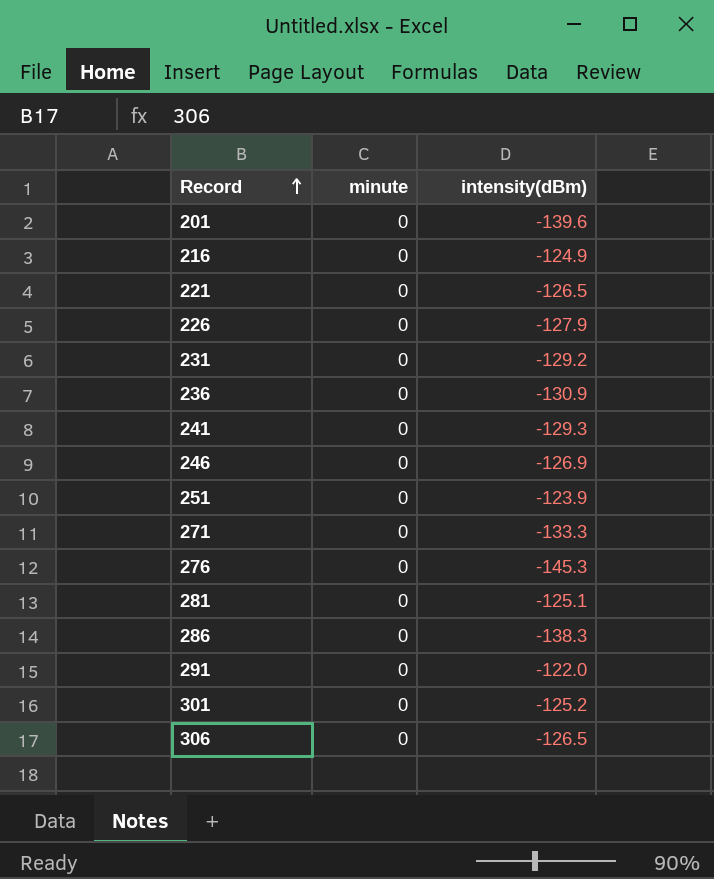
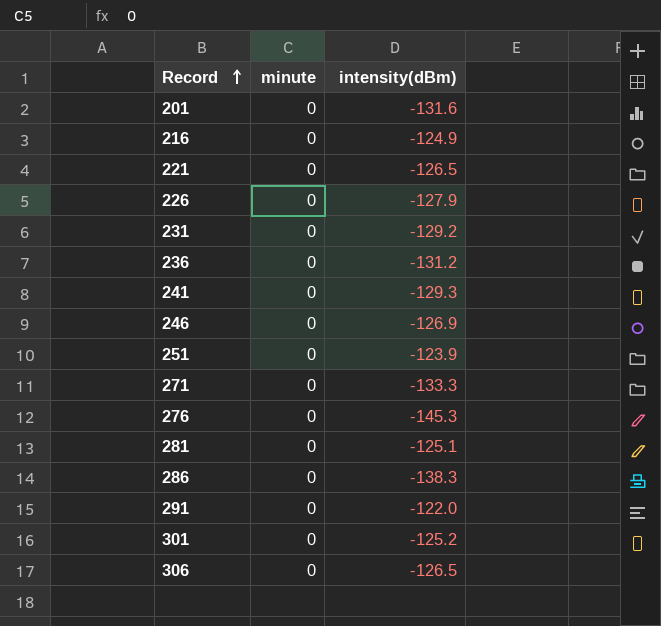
201 | intensity(dBm): -139.6 -> -131.6
236 | intensity(dBm): -130.9 -> -131.2

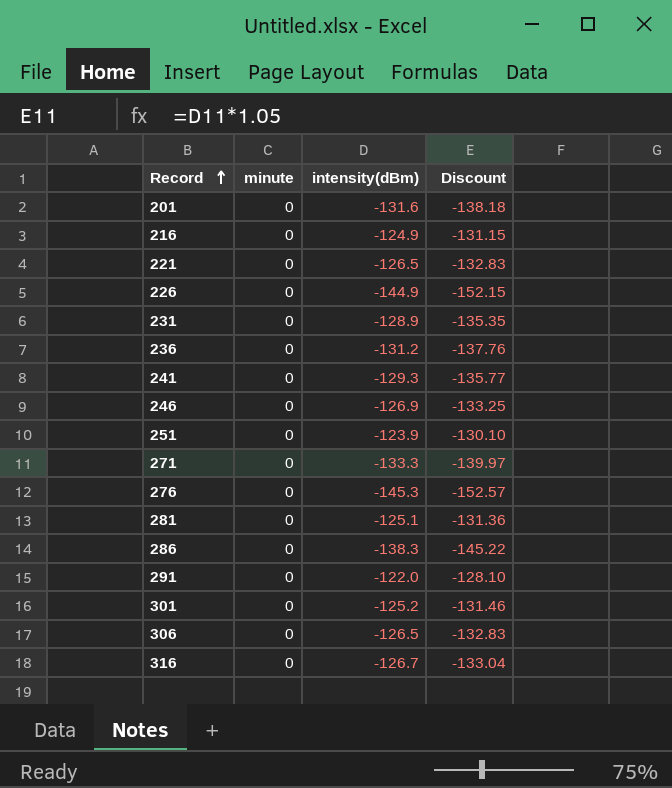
column Discount | formula: none -> [intensity(dBm)] * 1.05
226 | intensity(dBm): -127.9 -> -144.9
231 | intensity(dBm): -129.2 -> -128.9
row 316: none -> 0 | -126.7 | -133.04

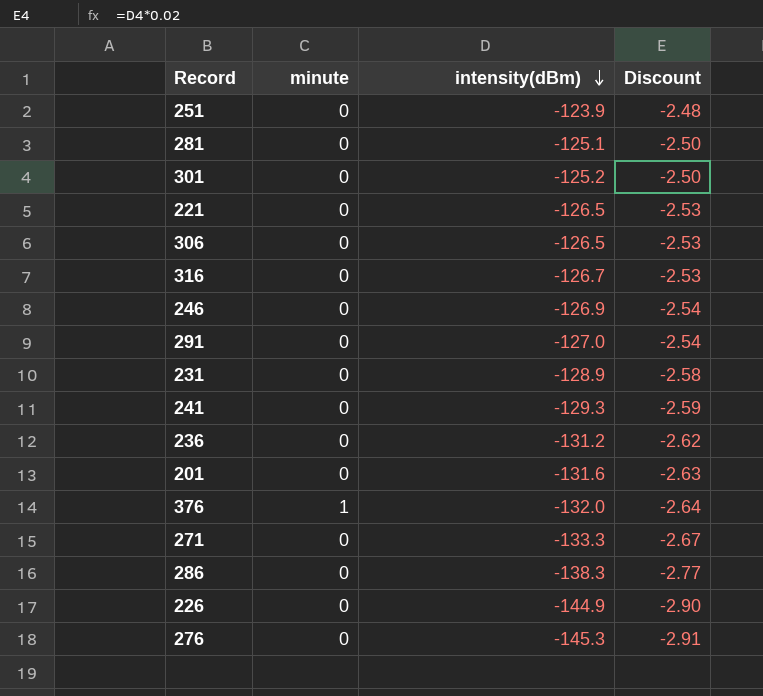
row order: Record ascending -> intensity(dBm) descending
column Discount | formula: [intensity(dBm)] * 1.05 -> [intensity(dBm)] * 0.02
row 216: 0 | -124.9 | -131.15 -> none
291 | intensity(dBm): -122.0 -> -127.0
row 376: none -> 1 | -132.0 | -2.64

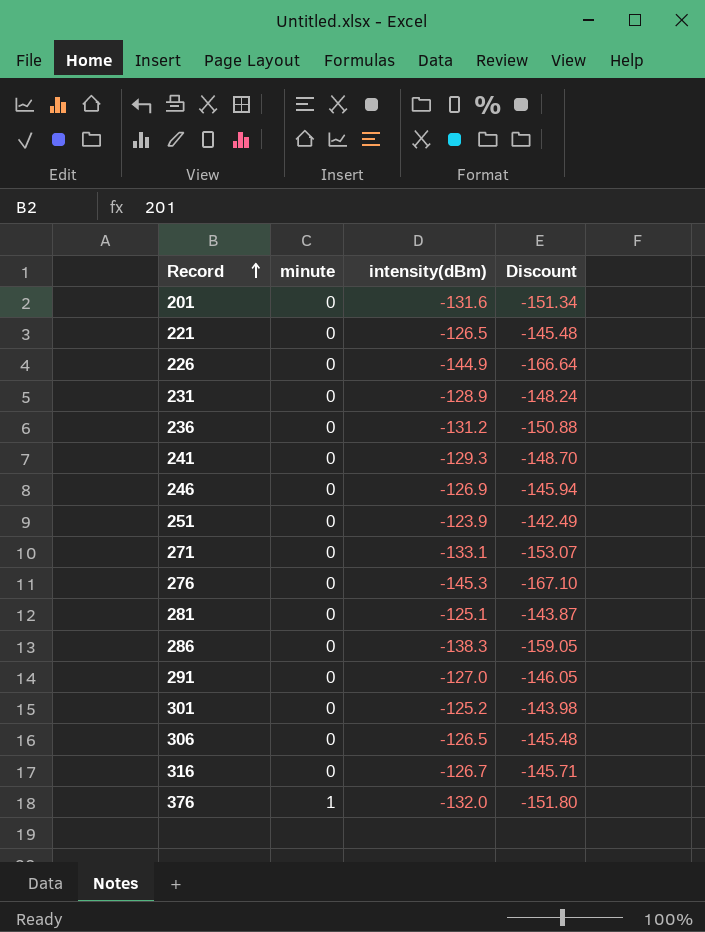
row order: intensity(dBm) descending -> Record ascending
column Discount | formula: [intensity(dBm)] * 0.02 -> [intensity(dBm)] * 1.15
271 | intensity(dBm): -133.3 -> -133.1

